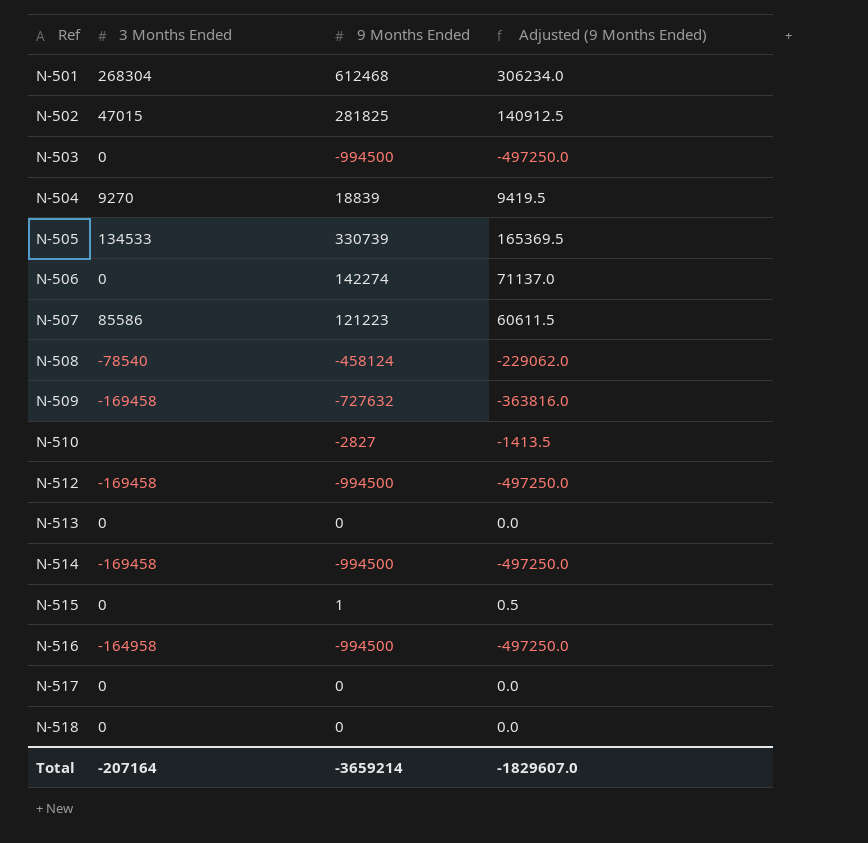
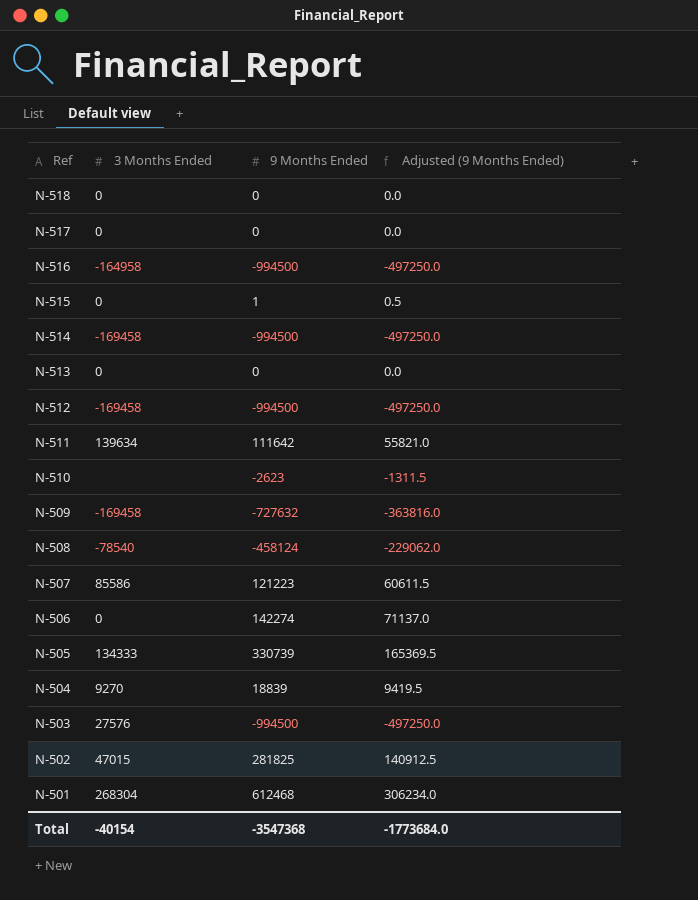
row order: Ref ascending -> Ref descending
row N-511: none -> 139634 | 111642 | 55821.0
N-510 | 9 Months Ended: -2827 -> -2623
N-510 | Adjusted (9 Months Ended): -1413.5 -> -1311.5
N-505 | 3 Months Ended: 134533 -> 134333
N-503 | 3 Months Ended: 0 -> 27576
Total | 3 Months Ended: -207164 -> -40154
Total | 9 Months Ended: -3659214 -> -3547368
Total | Adjusted (9 Months Ended): -1829607.0 -> -1773684.0

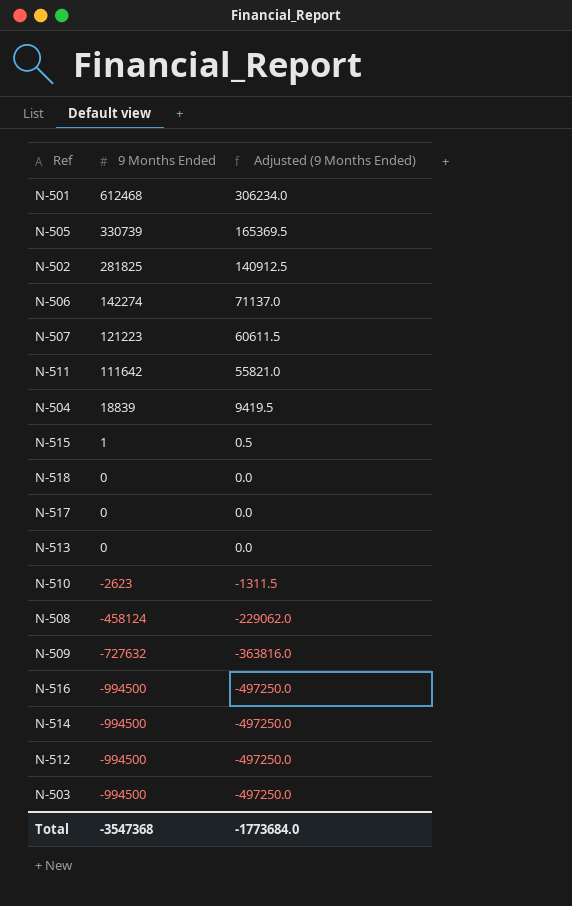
row order: Ref descending -> 9 Months Ended descending
column 3 Months Ended | position: 2 -> none

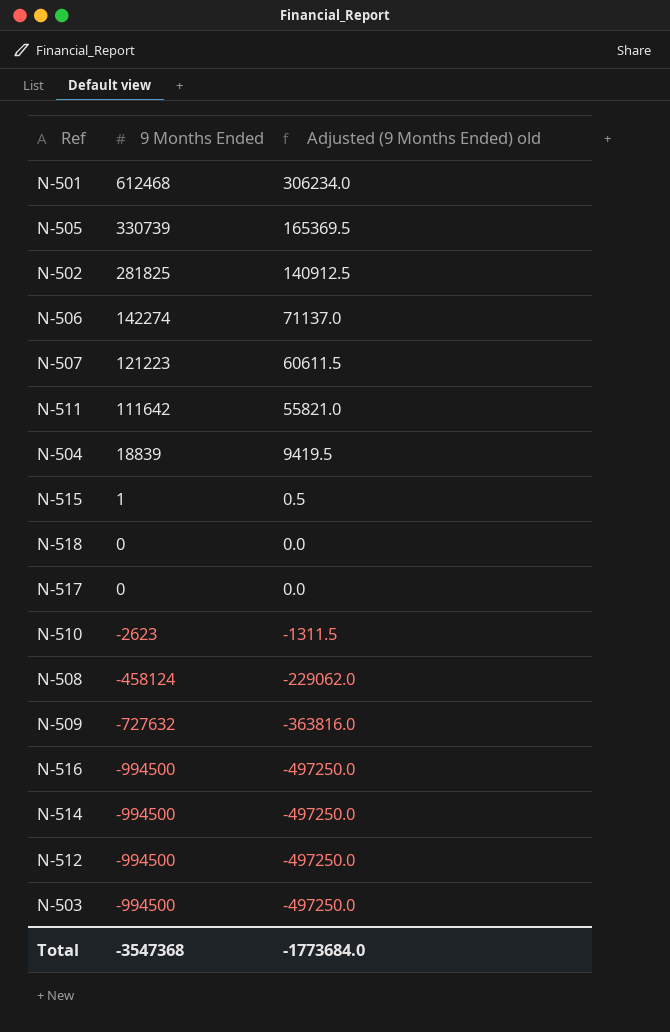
column name: Adjusted (9 Months Ended) -> Adjusted (9 Months Ended) old
row N-513: 0 | 0.0 -> none

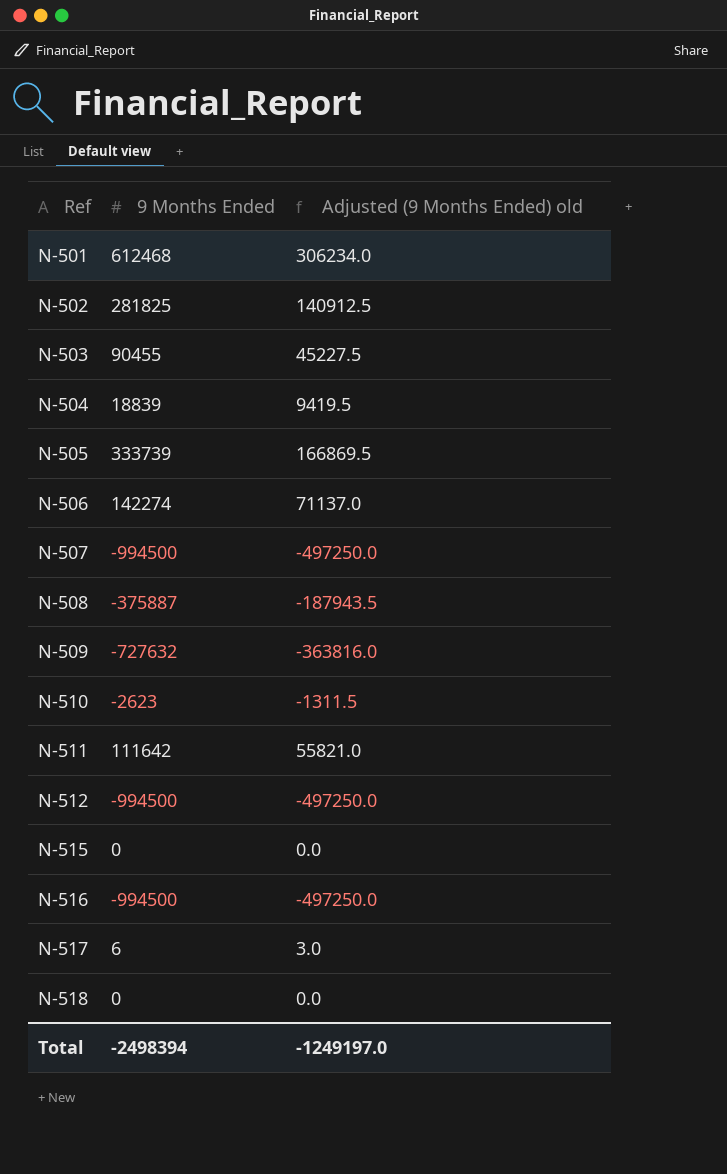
row order: 9 Months Ended descending -> Ref ascending
row N-514: -994500 | -497250.0 -> none
N-503 | 9 Months Ended: -994500 -> 90455
N-503 | Adjusted (9 Months Ended) old: -497250.0 -> 45227.5
N-505 | 9 Months Ended: 330739 -> 333739
N-505 | Adjusted (9 Months Ended) old: 165369.5 -> 166869.5
N-507 | 9 Months Ended: 121223 -> -994500
N-507 | Adjusted (9 Months Ended) old: 60611.5 -> -497250.0
N-508 | 9 Months Ended: -458124 -> -375887
N-508 | Adjusted (9 Months Ended) old: -229062.0 -> -187943.5
N-515 | 9 Months Ended: 1 -> 0
N-515 | Adjusted (9 Months Ended) old: 0.5 -> 0.0
N-517 | 9 Months Ended: 0 -> 6
N-517 | Adjusted (9 Months Ended) old: 0.0 -> 3.0
Total | 9 Months Ended: -3547368 -> -2498394
Total | Adjusted (9 Months Ended) old: -1773684.0 -> -1249197.0

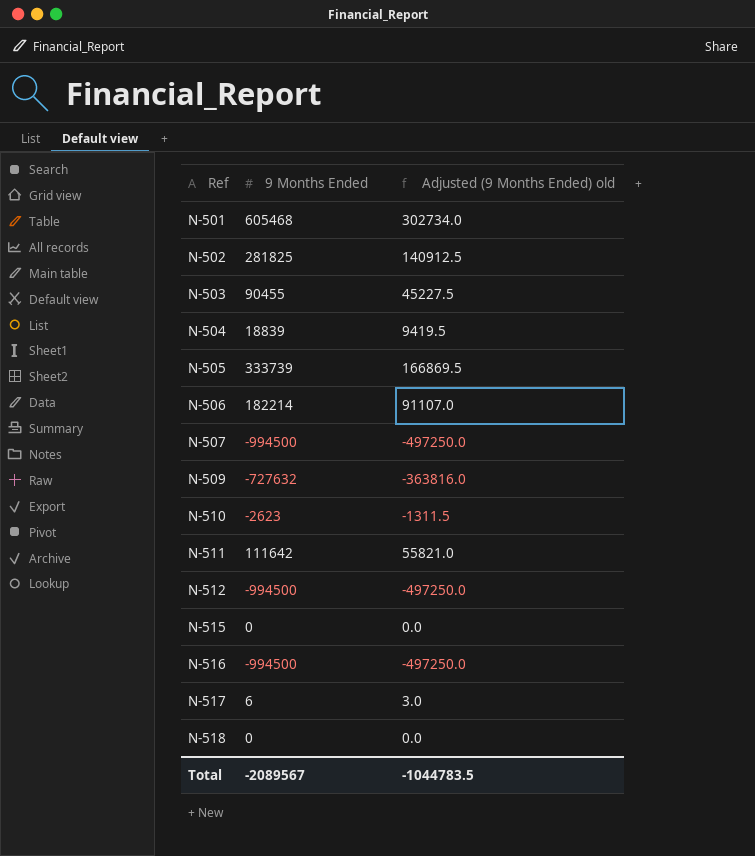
row N-508: -375887 | -187943.5 -> none
N-501 | 9 Months Ended: 612468 -> 605468
N-501 | Adjusted (9 Months Ended) old: 306234.0 -> 302734.0
N-506 | 9 Months Ended: 142274 -> 182214
N-506 | Adjusted (9 Months Ended) old: 71137.0 -> 91107.0
Total | 9 Months Ended: -2498394 -> -2089567
Total | Adjusted (9 Months Ended) old: -1249197.0 -> -1044783.5

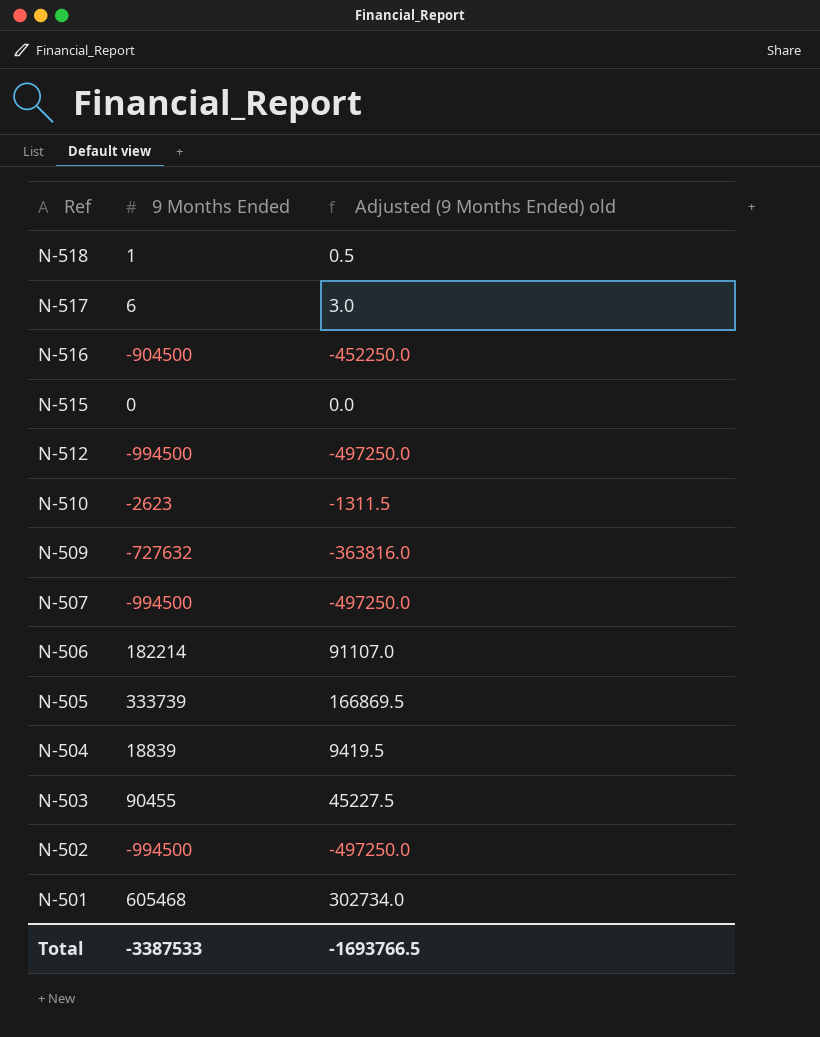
row order: Ref ascending -> Ref descending
row N-511: 111642 | 55821.0 -> none
N-518 | 9 Months Ended: 0 -> 1
N-518 | Adjusted (9 Months Ended) old: 0.0 -> 0.5
N-516 | 9 Months Ended: -994500 -> -904500
N-516 | Adjusted (9 Months Ended) old: -497250.0 -> -452250.0
N-502 | 9 Months Ended: 281825 -> -994500
N-502 | Adjusted (9 Months Ended) old: 140912.5 -> -497250.0
Total | 9 Months Ended: -2089567 -> -3387533
Total | Adjusted (9 Months Ended) old: -1044783.5 -> -1693766.5

